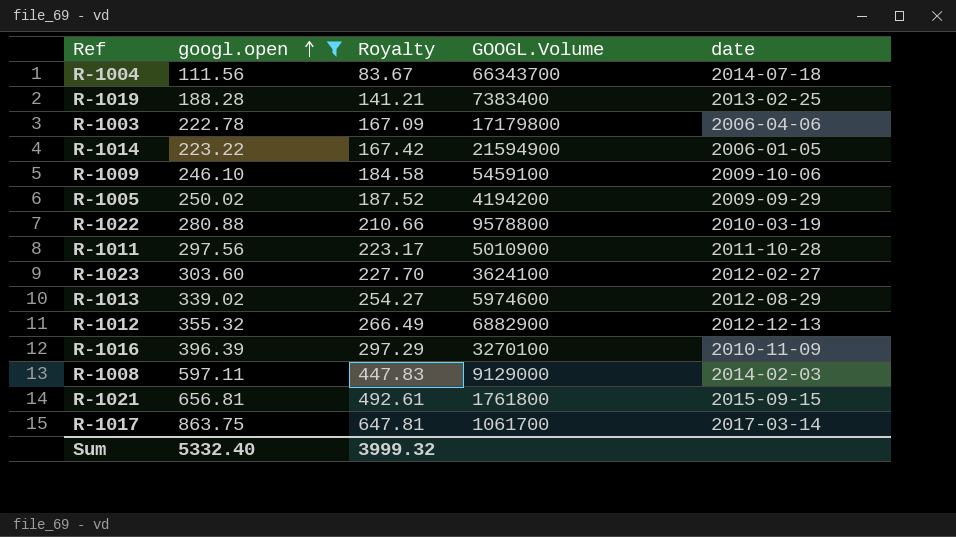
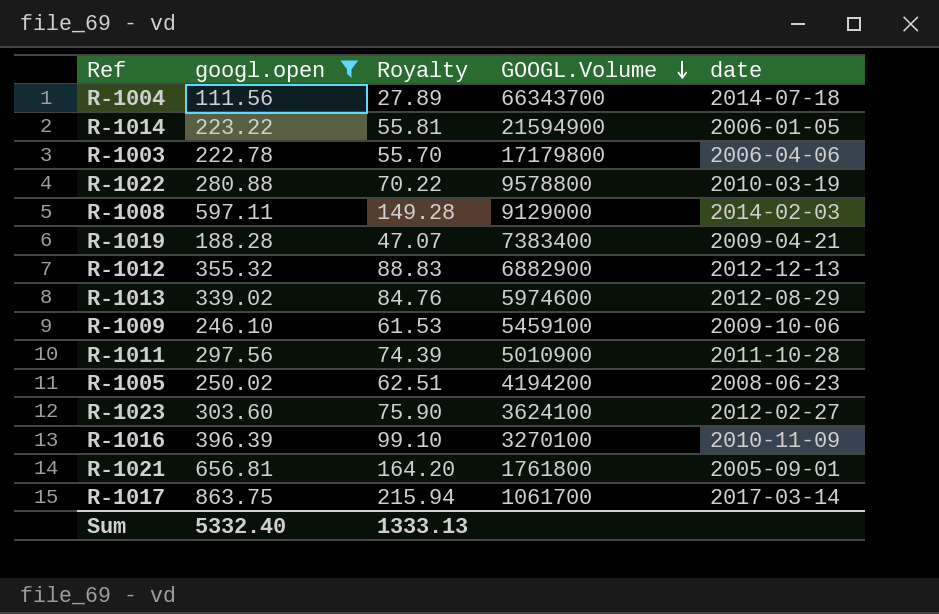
row order: googl.open ascending -> GOOGL.Volume descending
column Royalty | formula: [googl.open] * 0.75 -> [googl.open] * 0.25
R-1019 | date: 2013-02-25 -> 2009-04-21
R-1005 | date: 2009-09-29 -> 2008-06-23
R-1021 | date: 2015-09-15 -> 2005-09-01
Sum | Royalty: 3999.32 -> 1333.13

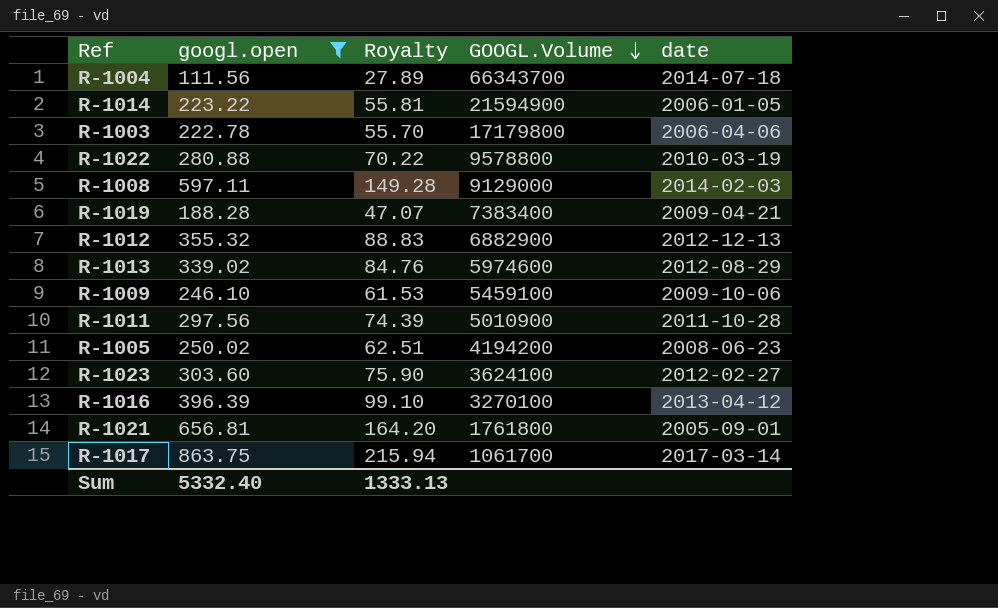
R-1016 | date: 2010-11-09 -> 2013-04-12

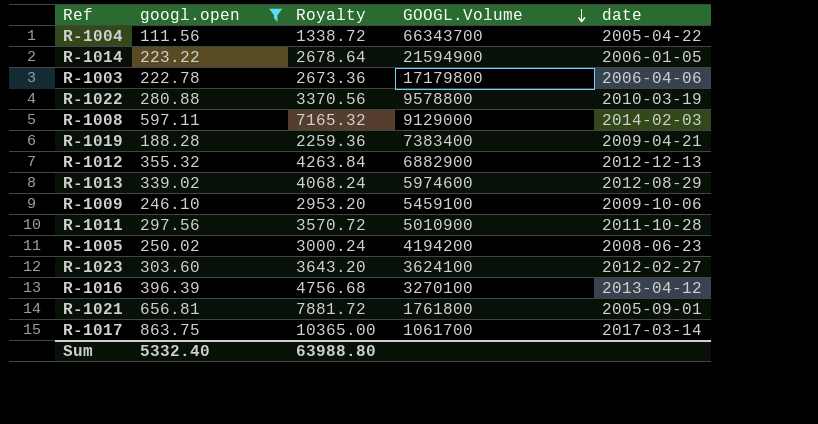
column Royalty | formula: [googl.open] * 0.25 -> [googl.open] * 12
R-1004 | date: 2014-07-18 -> 2005-04-22
Sum | Royalty: 1333.13 -> 63988.80

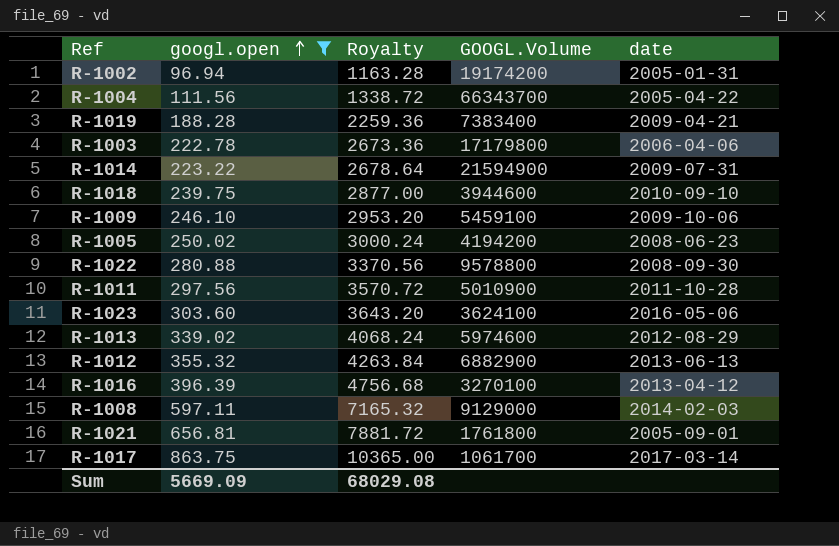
row order: GOOGL.Volume descending -> googl.open ascending
row R-1002: none -> 96.94 | 1163.28 | 19174200 | 2005-01-31
R-1014 | date: 2006-01-05 -> 2009-07-31
row R-1018: none -> 239.75 | 2877.00 | 3944600 | 2010-09-10
R-1022 | date: 2010-03-19 -> 2008-09-30
R-1023 | date: 2012-02-27 -> 2016-05-06
R-1012 | date: 2012-12-13 -> 2013-06-13
Sum | googl.open: 5332.40 -> 5669.09
Sum | Royalty: 63988.80 -> 68029.08

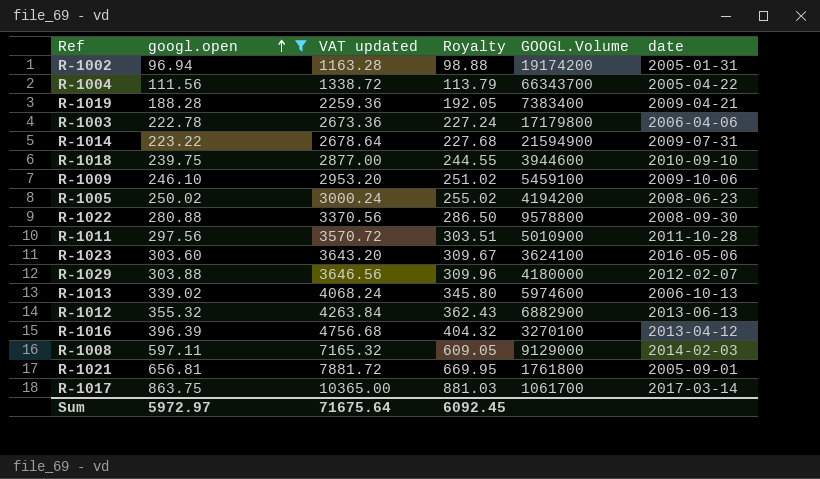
column VAT updated | formula: none -> [googl.open] * 12
column Royalty | formula: [googl.open] * 12 -> [googl.open] * 1.02
row R-1029: none -> 303.88 | 3646.56 | 309.96 | 4180000 | 2012-02-07
R-1013 | date: 2012-08-29 -> 2006-10-13
Sum | googl.open: 5669.09 -> 5972.97
Sum | Royalty: 68029.08 -> 6092.45

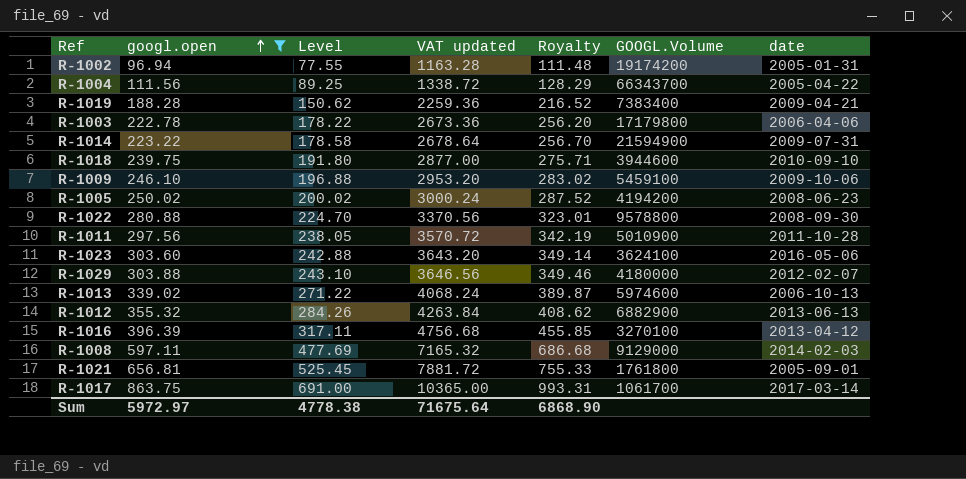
column Level | formula: none -> [googl.open] * 0.8
column Royalty | formula: [googl.open] * 1.02 -> [googl.open] * 1.15
Sum | Royalty: 6092.45 -> 6868.90

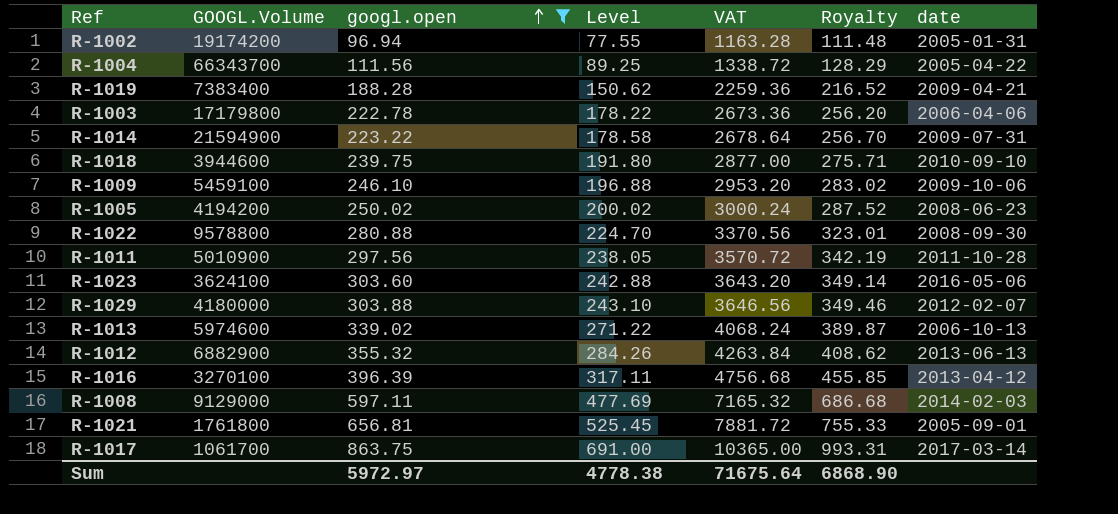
column GOOGL.Volume | position: 6 -> 2
column name: VAT updated -> VAT

